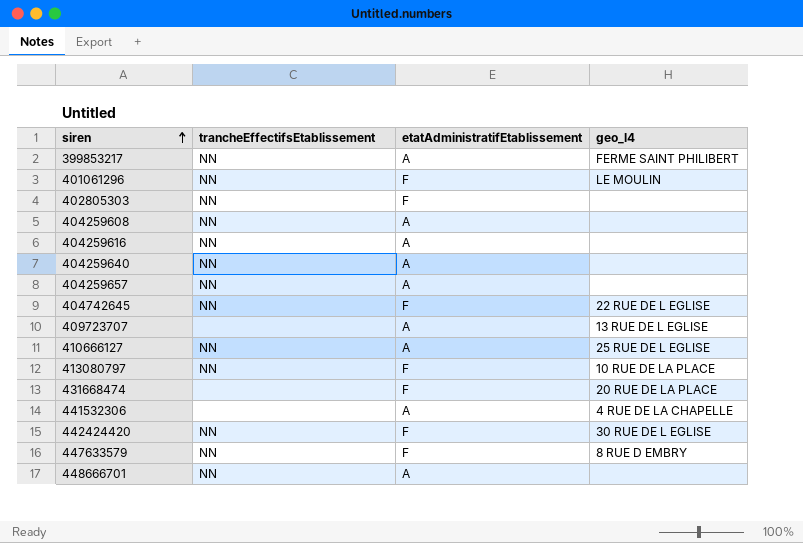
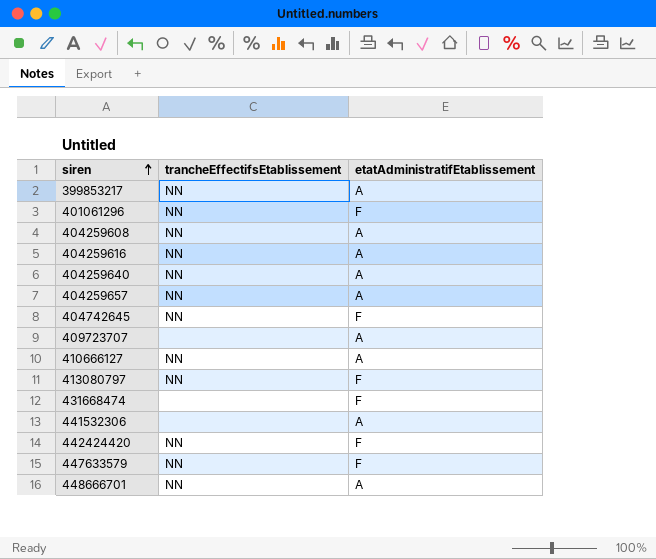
column geo_l4 | position: 4 -> none
row 402805303: NN | F | none -> none

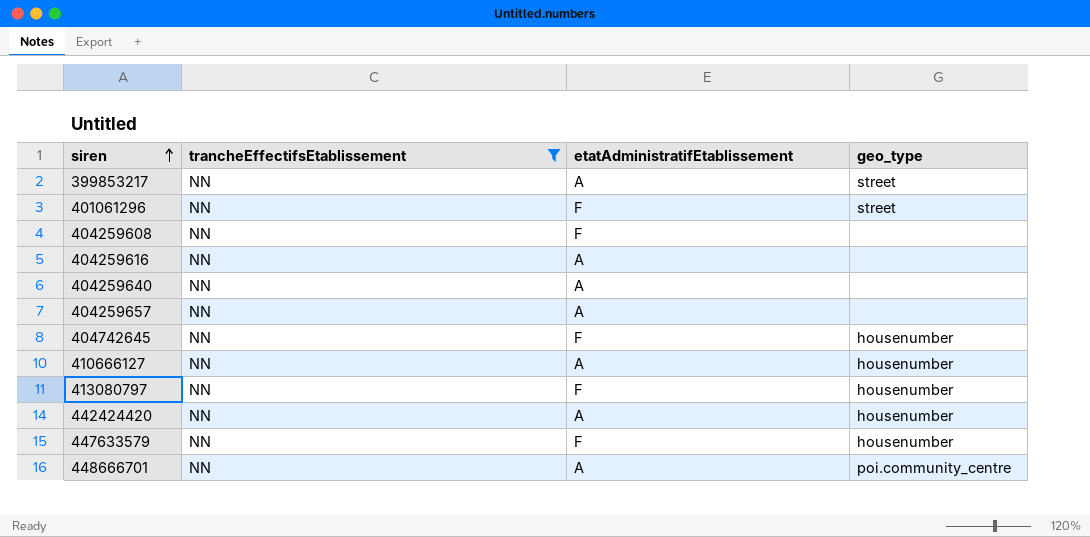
filter: none -> trancheEffectifsEtablissement = NN
column geo_type | position: none -> 4
404259608 | etatAdministratifEtablissement: A -> F
442424420 | etatAdministratifEtablissement: F -> A

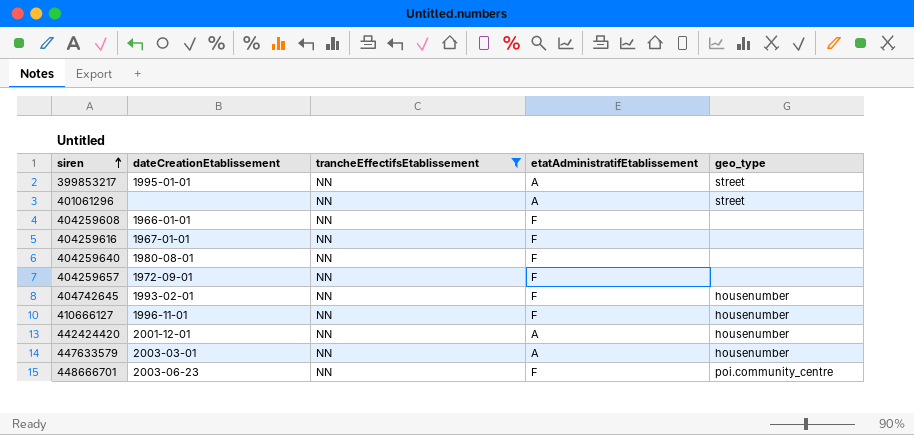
column dateCreationEtablissement | position: none -> 2
row 413080797: NN | F | housenumber -> none
401061296 | etatAdministratifEtablissement: F -> A
404259616 | etatAdministratifEtablissement: A -> F
404259640 | etatAdministratifEtablissement: A -> F
404259657 | etatAdministratifEtablissement: A -> F
410666127 | etatAdministratifEtablissement: A -> F
447633579 | etatAdministratifEtablissement: F -> A
448666701 | etatAdministratifEtablissement: A -> F

